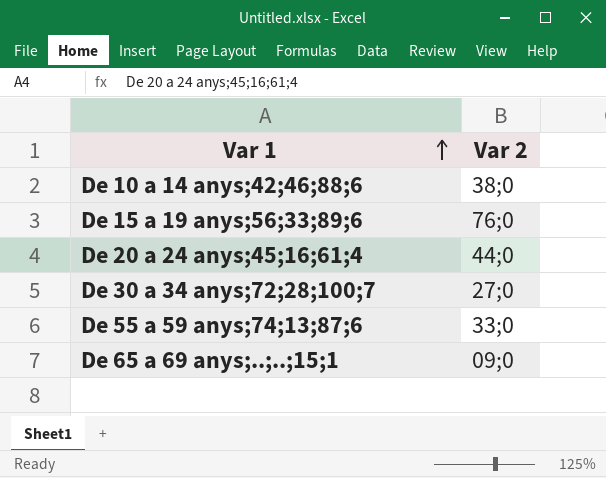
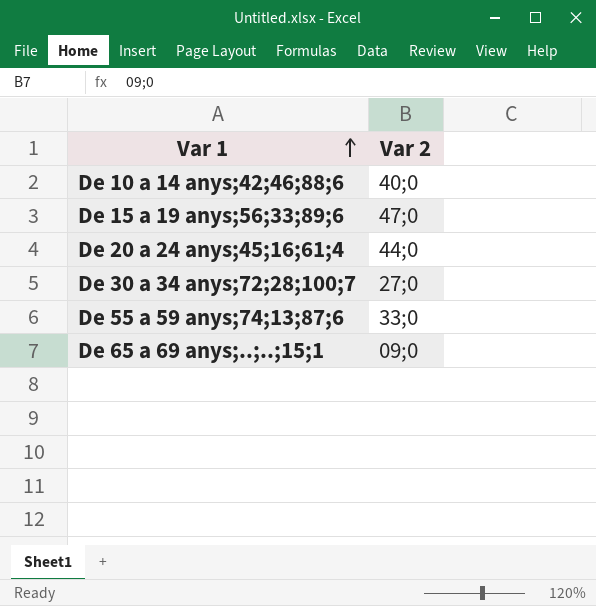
De 10 a 14 anys;42;46;88;6 | Var 2: 38;0 -> 40;0
De 15 a 19 anys;56;33;89;6 | Var 2: 76;0 -> 47;0

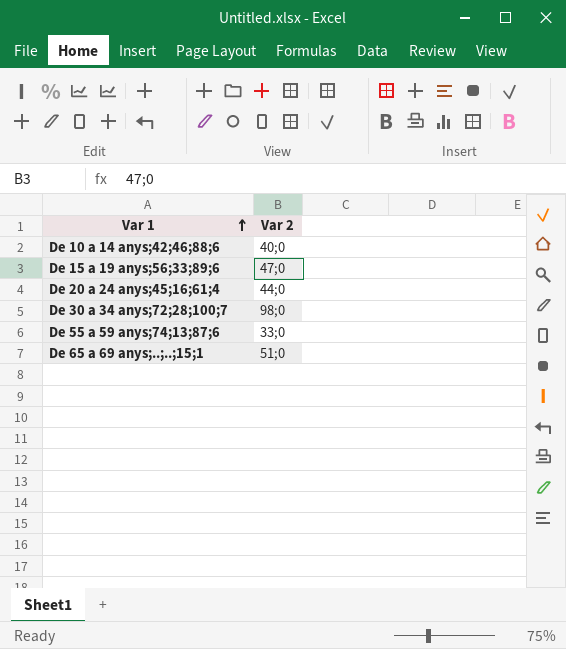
De 30 a 34 anys;72;28;100;7 | Var 2: 27;0 -> 98;0
De 65 a 69 anys;..;..;15;1 | Var 2: 09;0 -> 51;0

